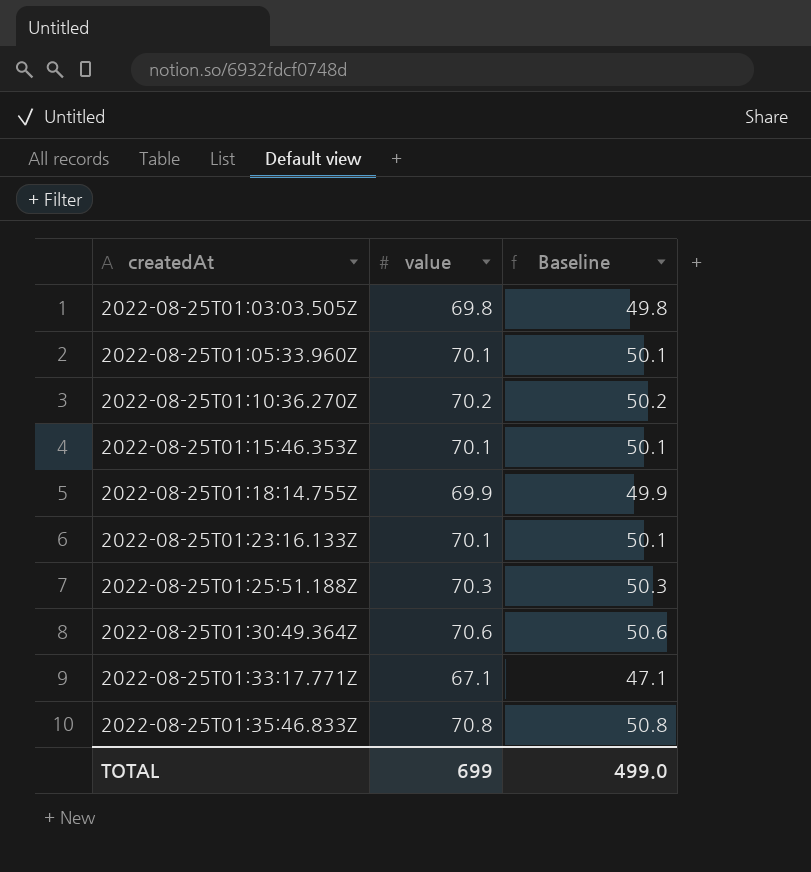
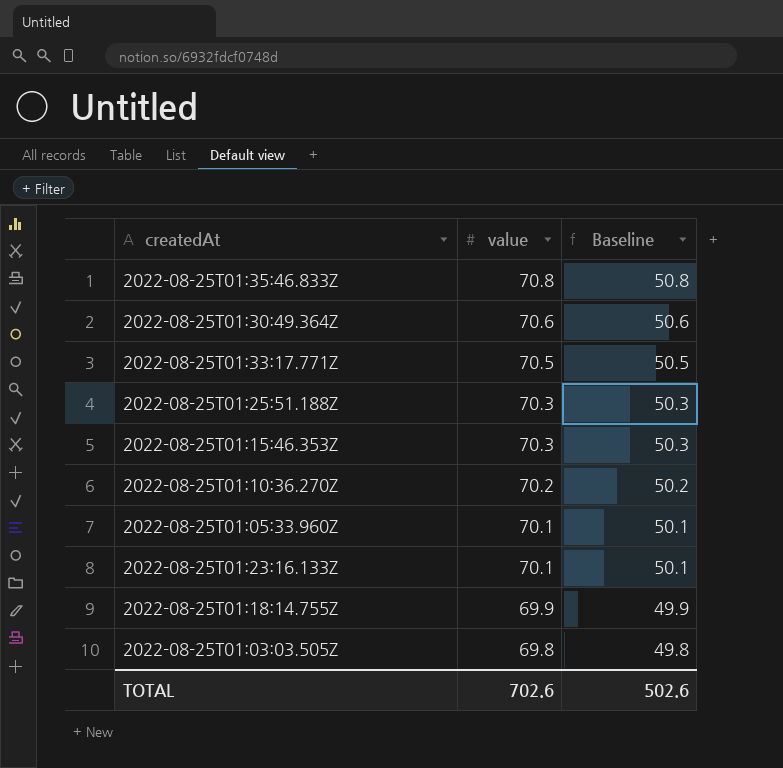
row order: createdAt ascending -> value descending
2022-08-25T01:33:17.771Z | value: 67.1 -> 70.5
2022-08-25T01:33:17.771Z | Baseline: 47.1 -> 50.5
2022-08-25T01:15:46.353Z | value: 70.1 -> 70.3
2022-08-25T01:15:46.353Z | Baseline: 50.1 -> 50.3
TOTAL | value: 699 -> 702.6
TOTAL | Baseline: 499.0 -> 502.6

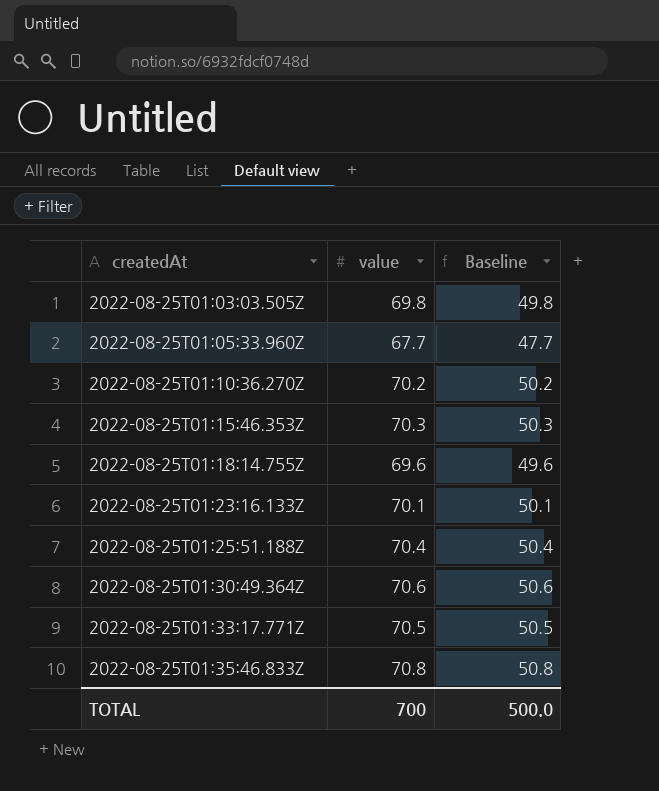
row order: value descending -> createdAt ascending
2022-08-25T01:05:33.960Z | value: 70.1 -> 67.7
2022-08-25T01:05:33.960Z | Baseline: 50.1 -> 47.7
2022-08-25T01:18:14.755Z | value: 69.9 -> 69.6
2022-08-25T01:18:14.755Z | Baseline: 49.9 -> 49.6
2022-08-25T01:25:51.188Z | value: 70.3 -> 70.4
2022-08-25T01:25:51.188Z | Baseline: 50.3 -> 50.4
TOTAL | value: 702.6 -> 700
TOTAL | Baseline: 502.6 -> 500.0

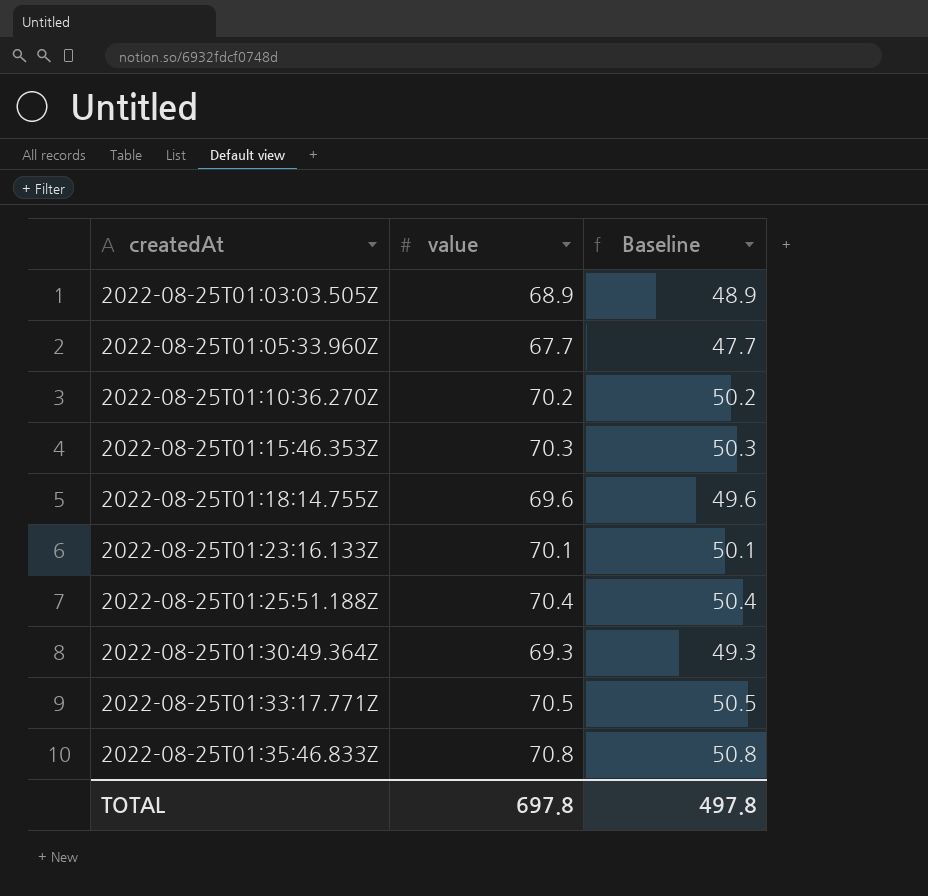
2022-08-25T01:03:03.505Z | value: 69.8 -> 68.9
2022-08-25T01:03:03.505Z | Baseline: 49.8 -> 48.9
2022-08-25T01:30:49.364Z | value: 70.6 -> 69.3
2022-08-25T01:30:49.364Z | Baseline: 50.6 -> 49.3
TOTAL | value: 700 -> 697.8
TOTAL | Baseline: 500.0 -> 497.8

